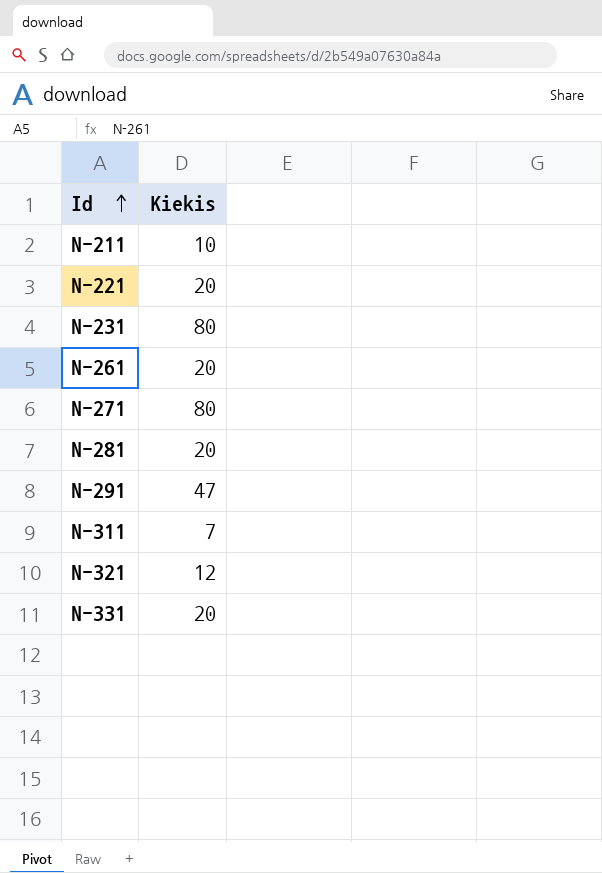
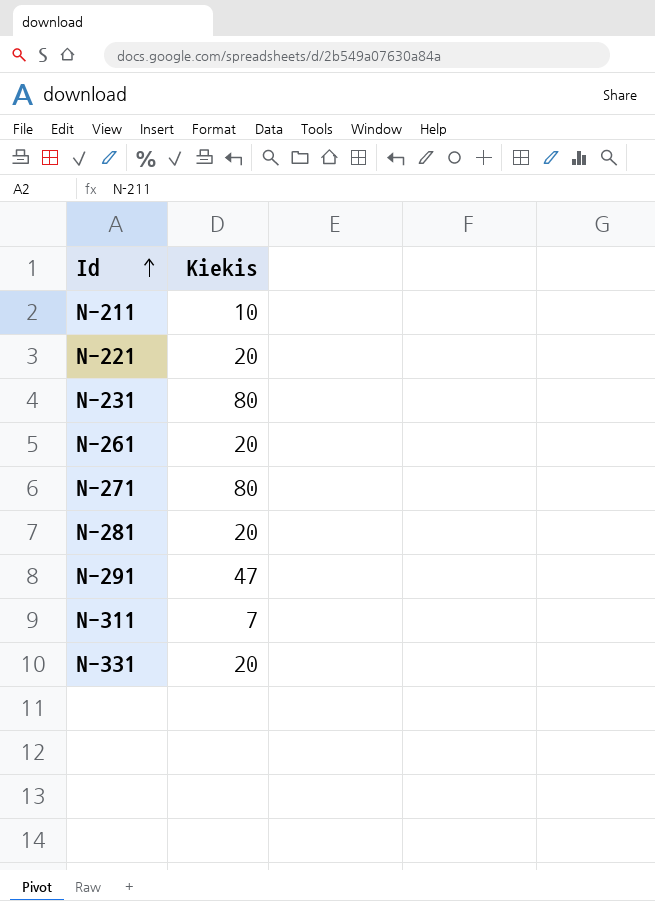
row N-321: 12 -> none

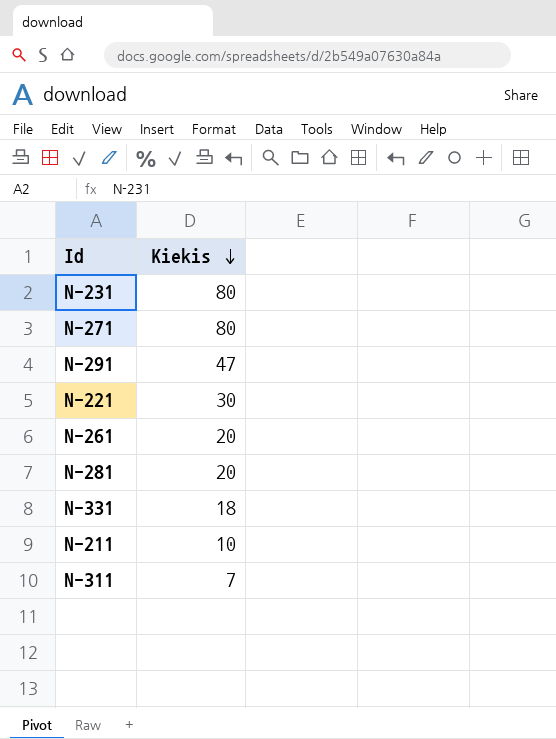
row order: Id ascending -> Kiekis descending
N-221 | Kiekis: 20 -> 30
N-331 | Kiekis: 20 -> 18

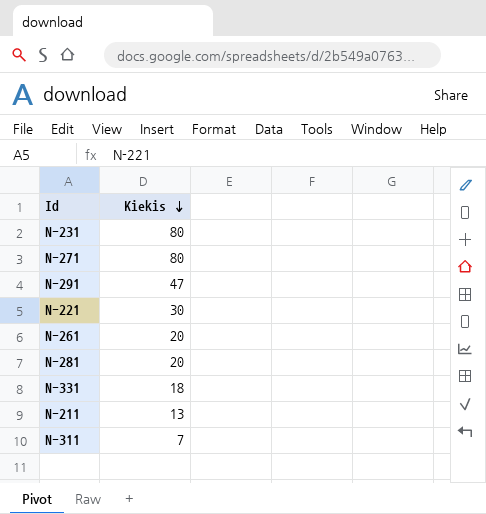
N-211 | Kiekis: 10 -> 13

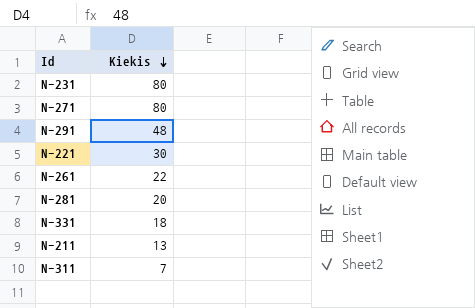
N-291 | Kiekis: 47 -> 48
N-261 | Kiekis: 20 -> 22

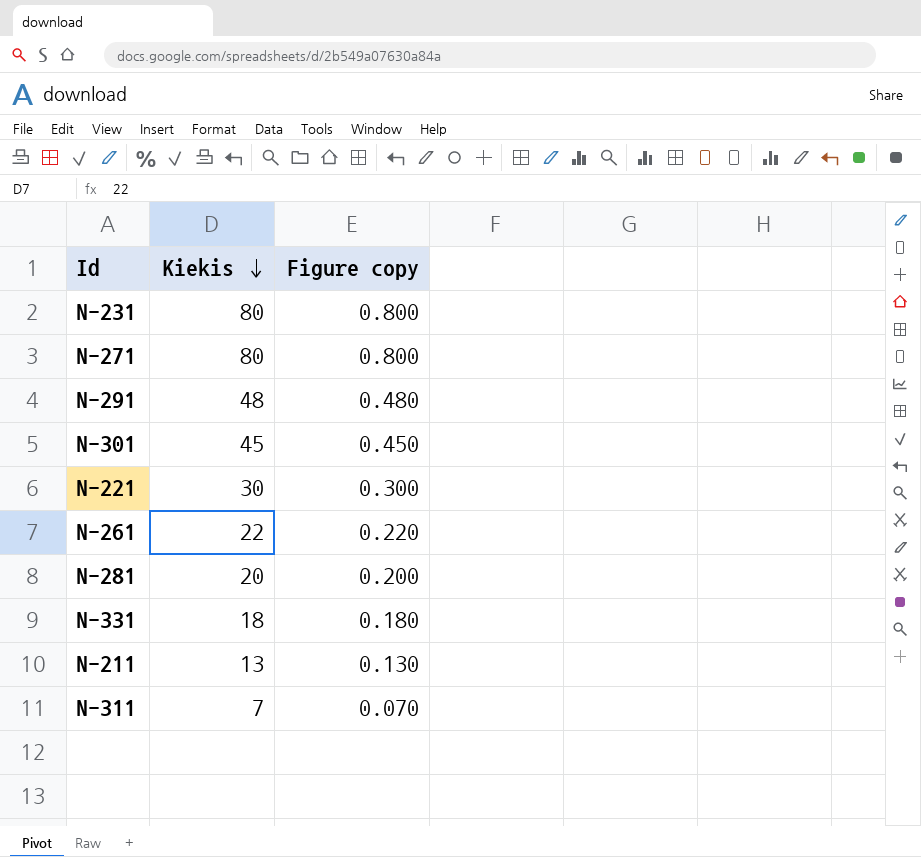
column Figure copy | formula: none -> [Kiekis] * 0.01
row N-301: none -> 45 | 0.450

